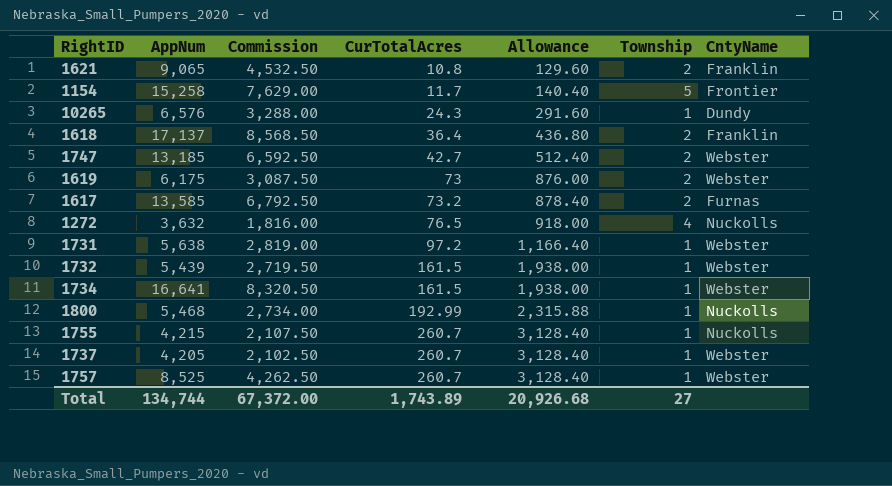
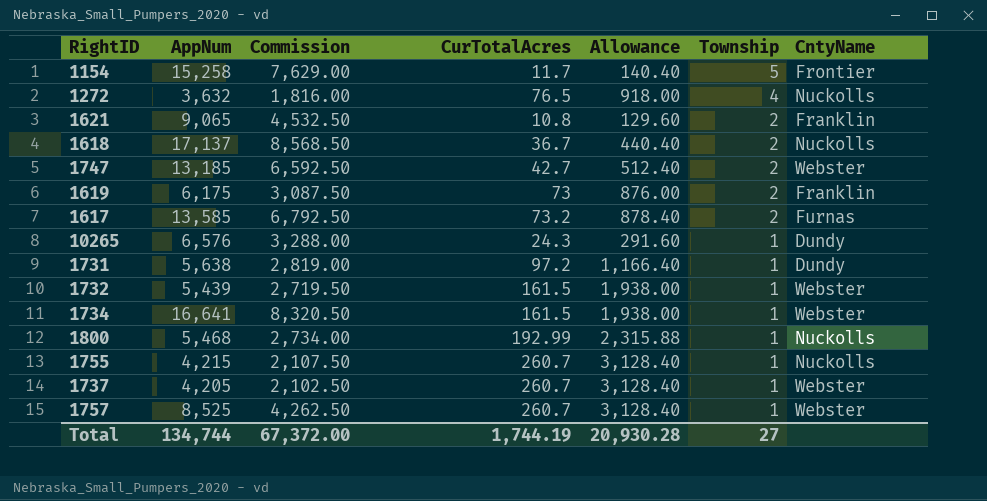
row order: CurTotalAcres ascending -> Township descending
1618 | CurTotalAcres: 36.4 -> 36.7
1618 | Allowance: 436.80 -> 440.40
1618 | CntyName: Franklin -> Nuckolls
1619 | CntyName: Webster -> Franklin
1731 | CntyName: Webster -> Dundy
Total | CurTotalAcres: 1,743.89 -> 1,744.19
Total | Allowance: 20,926.68 -> 20,930.28

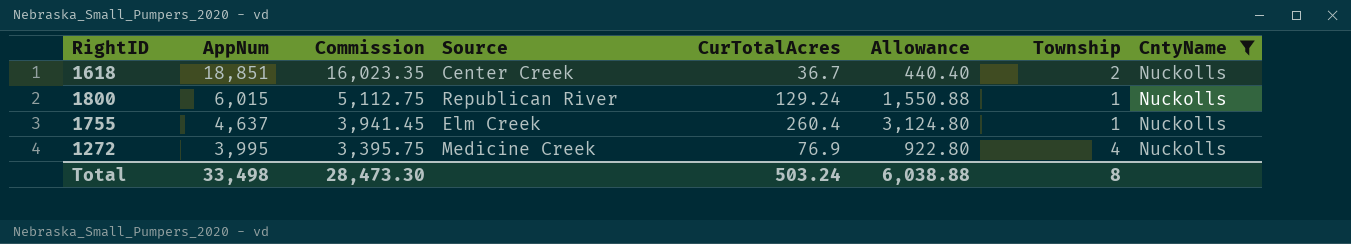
filter: none -> CntyName = Nuckolls
row order: Township descending -> AppNum descending
column Commission | formula: [AppNum] * 0.5 -> [AppNum] * 0.85
column Source | position: none -> 4
1618 | AppNum: 17,137 -> 18,851
1800 | AppNum: 5,468 -> 6,015
1800 | CurTotalAcres: 192.99 -> 129.24
1800 | Allowance: 2,315.88 -> 1,550.88
1755 | AppNum: 4,215 -> 4,637
1755 | CurTotalAcres: 260.7 -> 260.4
1755 | Allowance: 3,128.40 -> 3,124.80
1272 | AppNum: 3,632 -> 3,995
1272 | CurTotalAcres: 76.5 -> 76.9
1272 | Allowance: 918.00 -> 922.80
Total | AppNum: 134,744 -> 33,498
Total | Commission: 67,372.00 -> 28,473.30
Total | CurTotalAcres: 1,744.19 -> 503.24
Total | Allowance: 20,930.28 -> 6,038.88
Total | Township: 27 -> 8

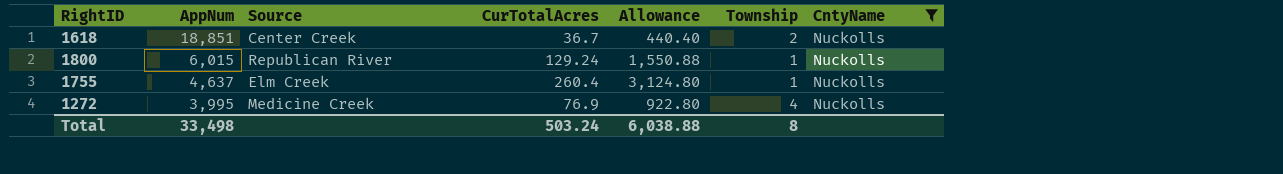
column Commission | formula: [AppNum] * 0.85 -> none

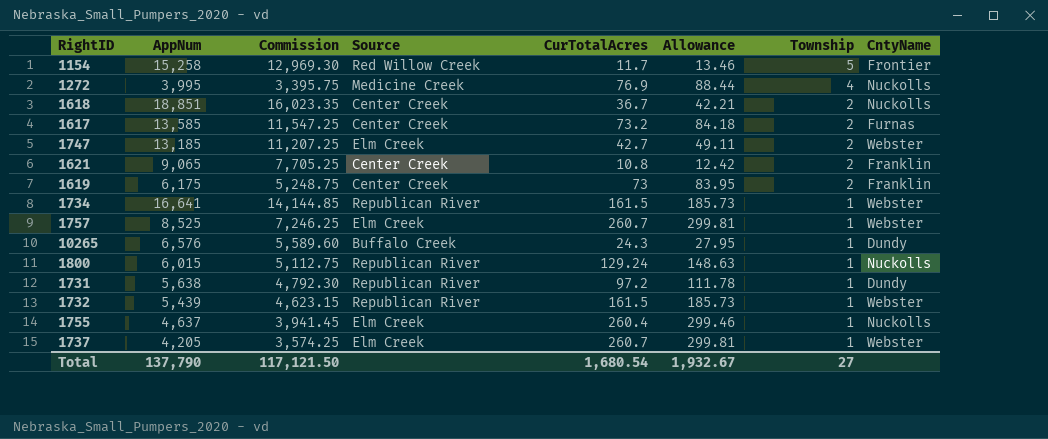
filter: CntyName = Nuckolls -> none
row order: AppNum descending -> Township descending
column Commission | formula: none -> [AppNum] * 0.85
column Allowance | formula: [CurTotalAcres] * 12 -> [CurTotalAcres] * 1.15
Total | AppNum: 33,498 -> 137,790
Total | CurTotalAcres: 503.24 -> 1,680.54
Total | Allowance: 6,038.88 -> 1,932.67
Total | Township: 8 -> 27

